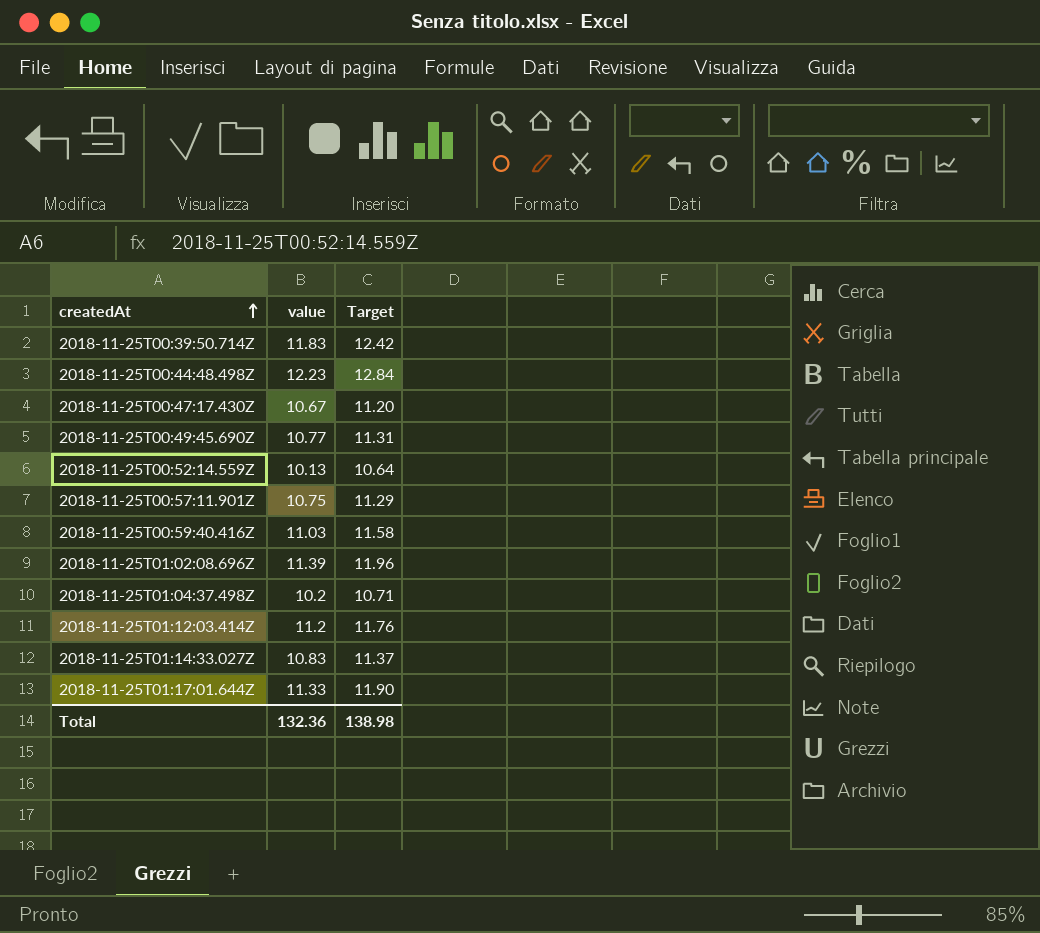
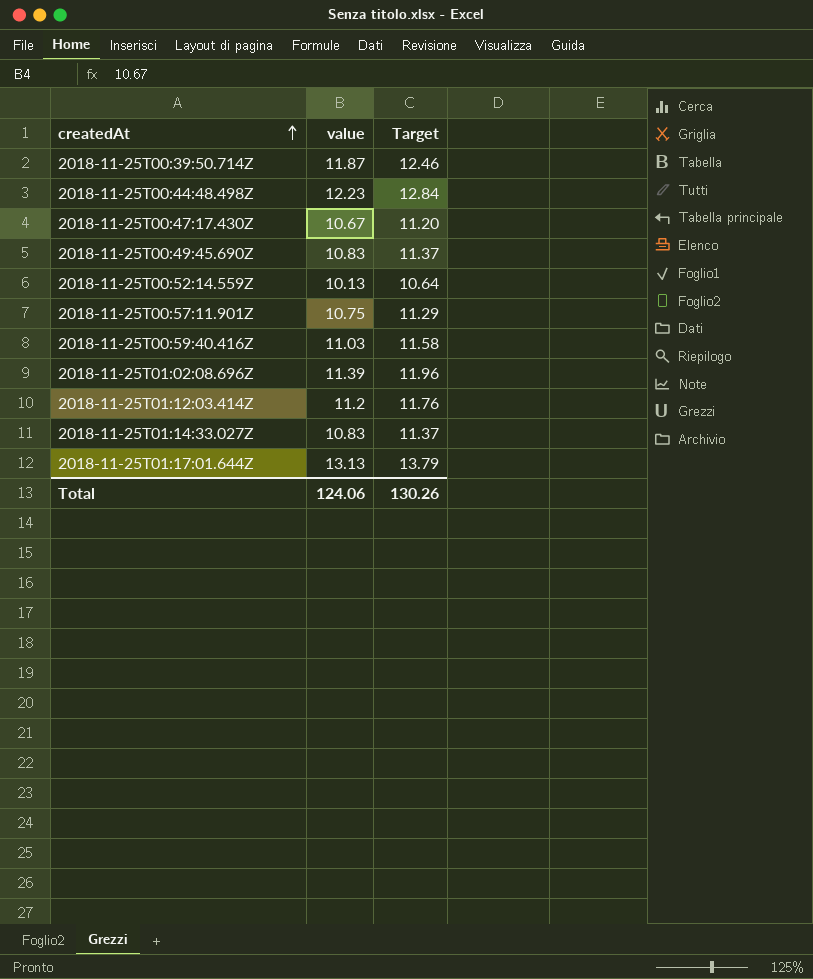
row 2018-11-25T01:04:37.498Z: 10.2 | 10.71 -> none
2018-11-25T00:39:50.714Z | value: 11.83 -> 11.87
2018-11-25T00:39:50.714Z | Target: 12.42 -> 12.46
2018-11-25T00:49:45.690Z | value: 10.77 -> 10.83
2018-11-25T00:49:45.690Z | Target: 11.31 -> 11.37
2018-11-25T01:17:01.644Z | value: 11.33 -> 13.13
2018-11-25T01:17:01.644Z | Target: 11.90 -> 13.79
Total | value: 132.36 -> 124.06
Total | Target: 138.98 -> 130.26

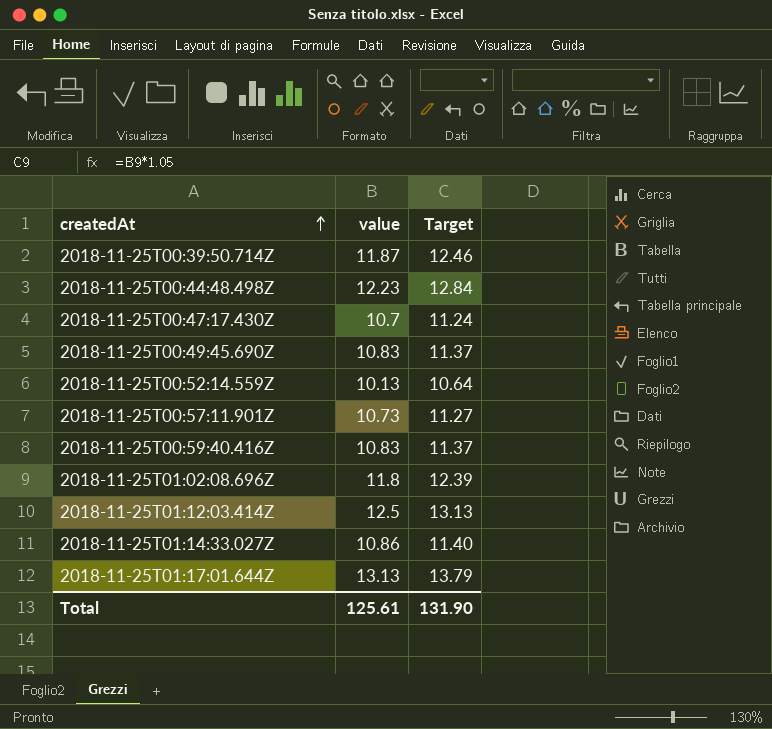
2018-11-25T00:47:17.430Z | value: 10.67 -> 10.7
2018-11-25T00:47:17.430Z | Target: 11.20 -> 11.24
2018-11-25T00:57:11.901Z | value: 10.75 -> 10.73
2018-11-25T00:57:11.901Z | Target: 11.29 -> 11.27
2018-11-25T00:59:40.416Z | value: 11.03 -> 10.83
2018-11-25T00:59:40.416Z | Target: 11.58 -> 11.37
2018-11-25T01:02:08.696Z | value: 11.39 -> 11.8
2018-11-25T01:02:08.696Z | Target: 11.96 -> 12.39
2018-11-25T01:12:03.414Z | value: 11.2 -> 12.5
2018-11-25T01:12:03.414Z | Target: 11.76 -> 13.13
2018-11-25T01:14:33.027Z | value: 10.83 -> 10.86
2018-11-25T01:14:33.027Z | Target: 11.37 -> 11.40
Total | value: 124.06 -> 125.61
Total | Target: 130.26 -> 131.90

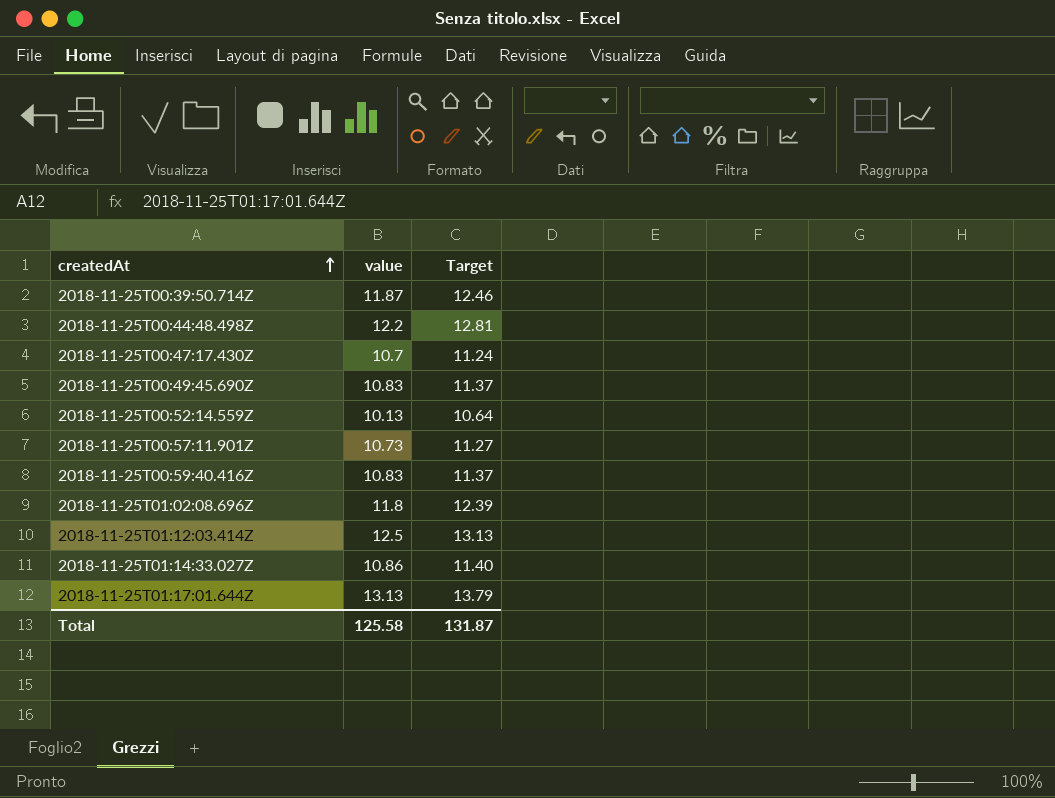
2018-11-25T00:44:48.498Z | value: 12.23 -> 12.2
2018-11-25T00:44:48.498Z | Target: 12.84 -> 12.81
Total | value: 125.61 -> 125.58
Total | Target: 131.90 -> 131.87

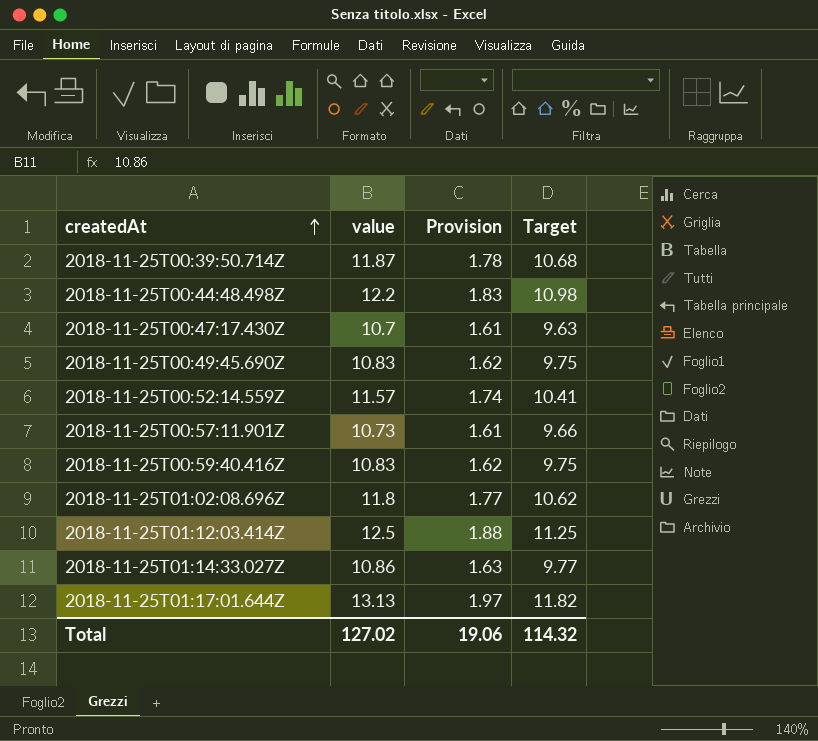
column Provision | formula: none -> [value] * 0.15
column Target | formula: [value] * 1.05 -> [value] * 0.9
2018-11-25T00:52:14.559Z | value: 10.13 -> 11.57
Total | value: 125.58 -> 127.02
Total | Target: 131.87 -> 114.32

